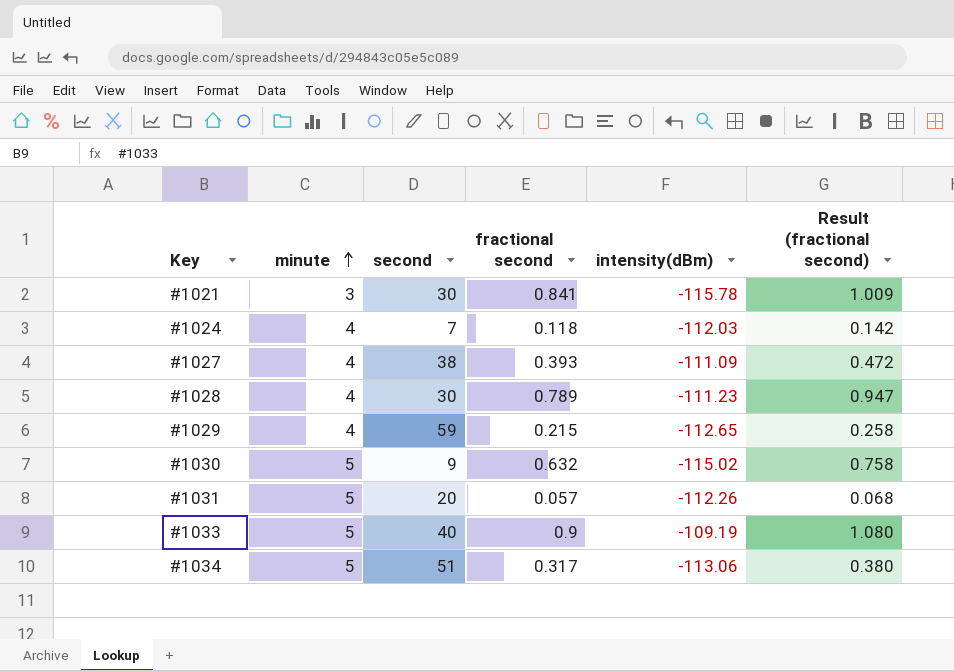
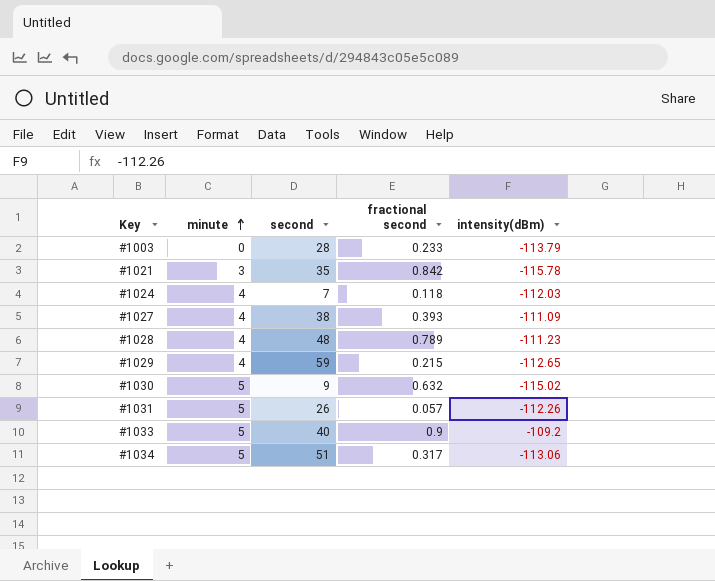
column Result (fractional second) | formula: [fractional second] * 1.2 -> none
row #1003: none -> 0 | 28 | 0.233 | -113.79
#1021 | second: 30 -> 35
#1021 | fractional second: 0.841 -> 0.842
#1028 | second: 30 -> 48
#1031 | second: 20 -> 26
#1033 | intensity(dBm): -109.19 -> -109.2

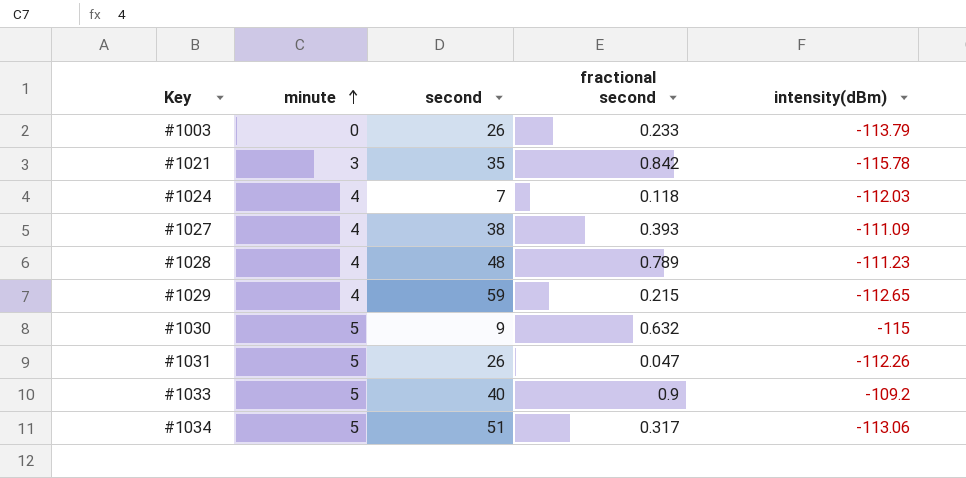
#1003 | second: 28 -> 26
#1030 | intensity(dBm): -115.02 -> -115
#1031 | fractional second: 0.057 -> 0.047

